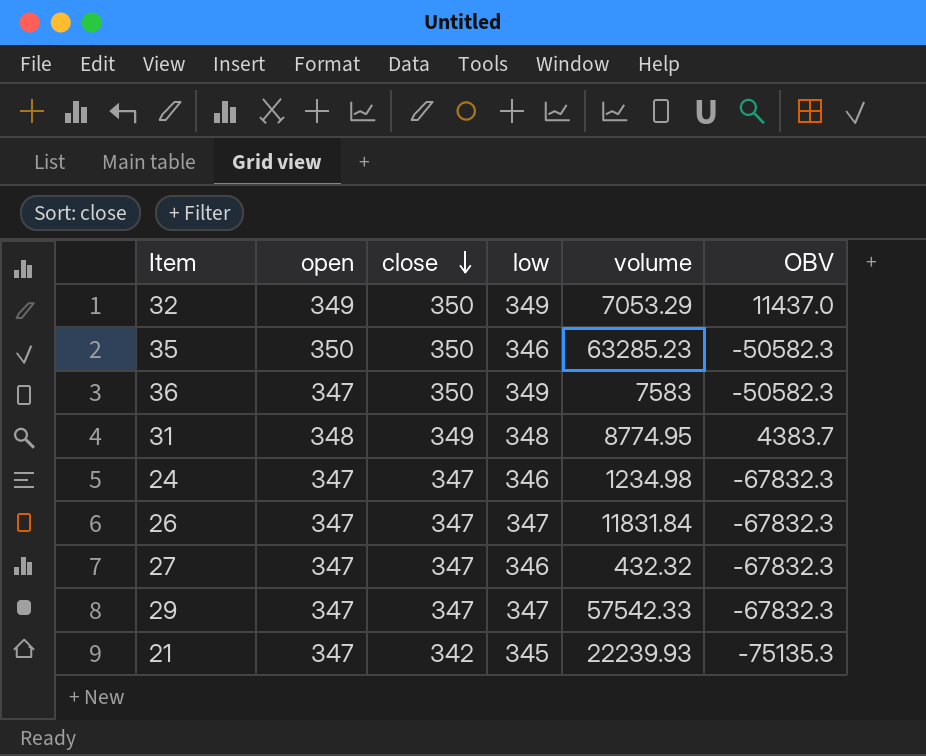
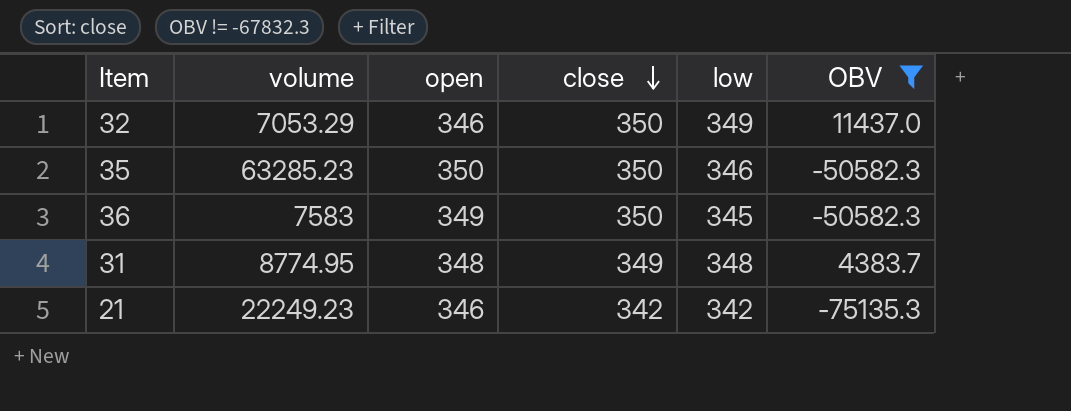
filter: none -> OBV != -67832.3
column volume | position: 5 -> 2
32 | open: 349 -> 346
36 | open: 347 -> 349
36 | low: 349 -> 345
21 | volume: 22239.93 -> 22249.23
21 | open: 347 -> 346
21 | low: 345 -> 342

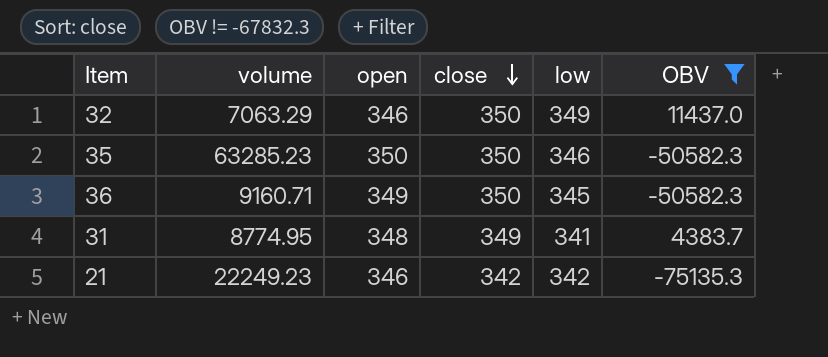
32 | volume: 7053.29 -> 7063.29
36 | volume: 7583 -> 9160.71
31 | low: 348 -> 341

